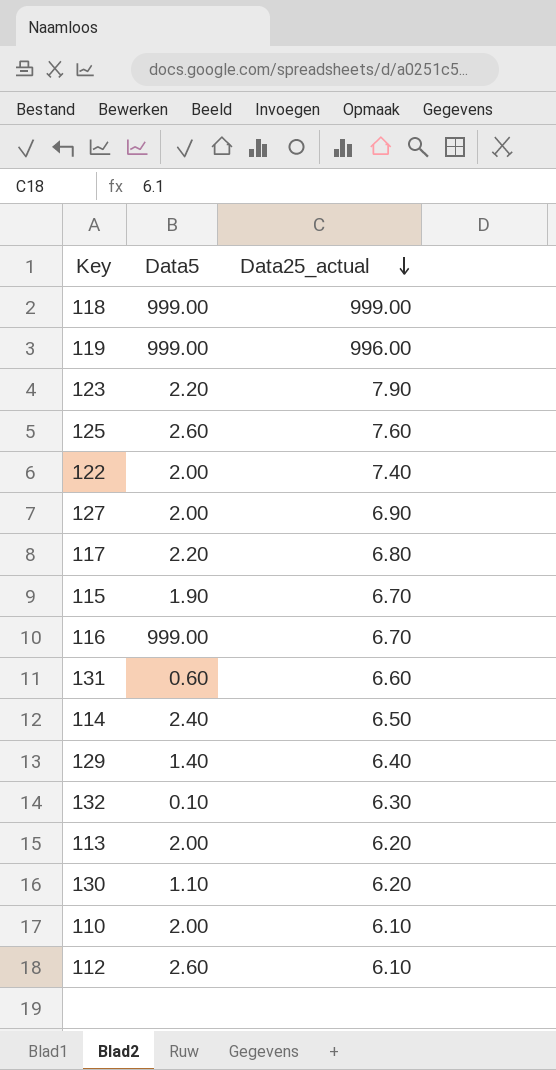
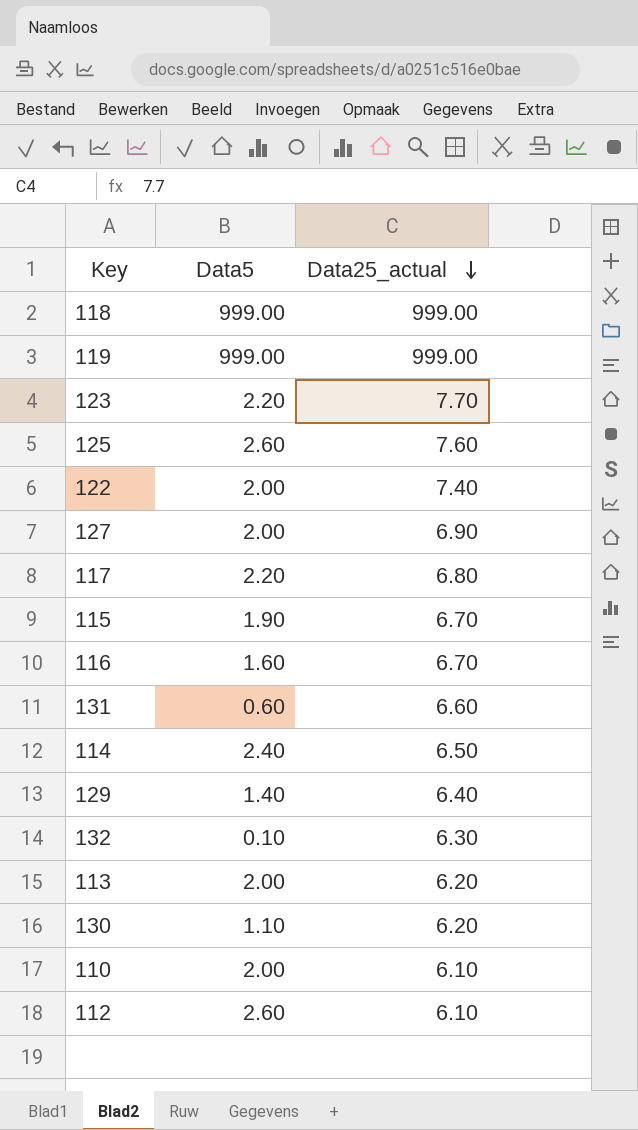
119 | Data25_actual: 996.00 -> 999.00
123 | Data25_actual: 7.90 -> 7.70
116 | Data5: 999.00 -> 1.60

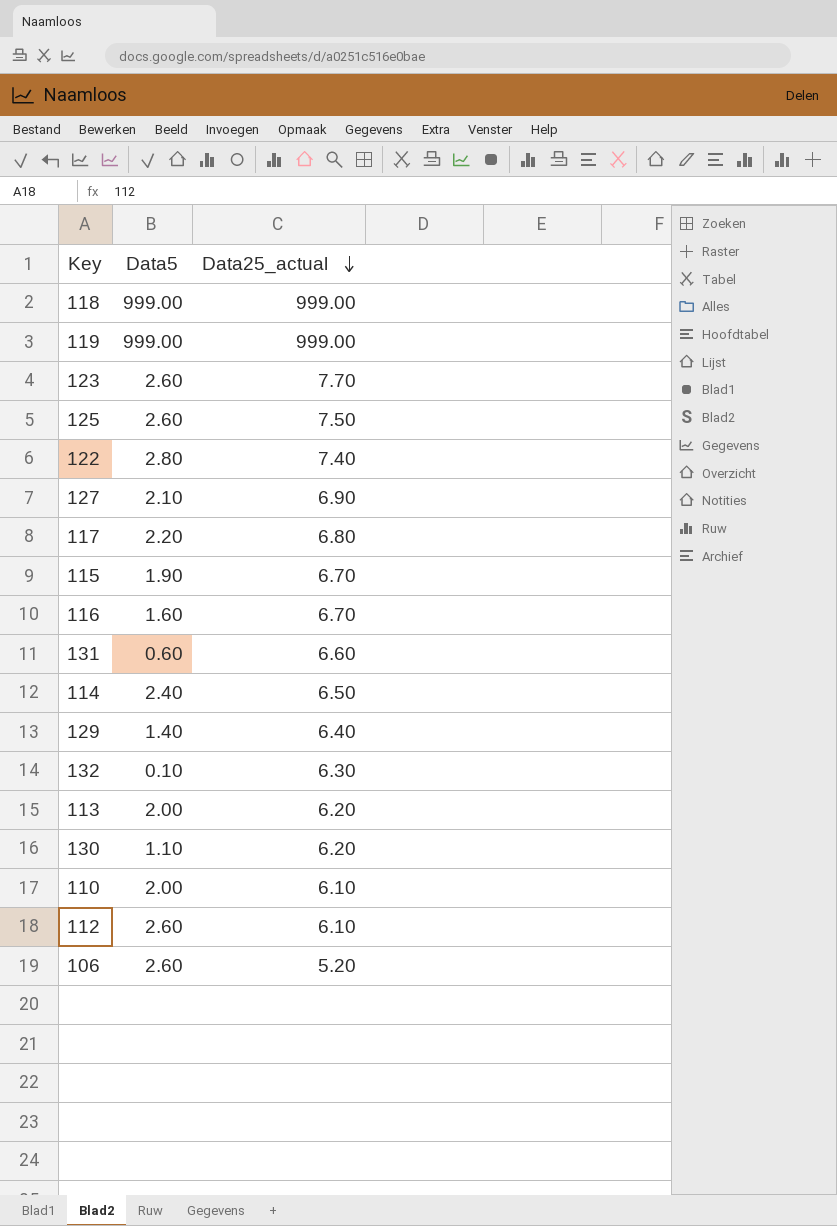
123 | Data5: 2.20 -> 2.60
125 | Data25_actual: 7.60 -> 7.50
122 | Data5: 2.00 -> 2.80
127 | Data5: 2.00 -> 2.10
row 106: none -> 2.60 | 5.20

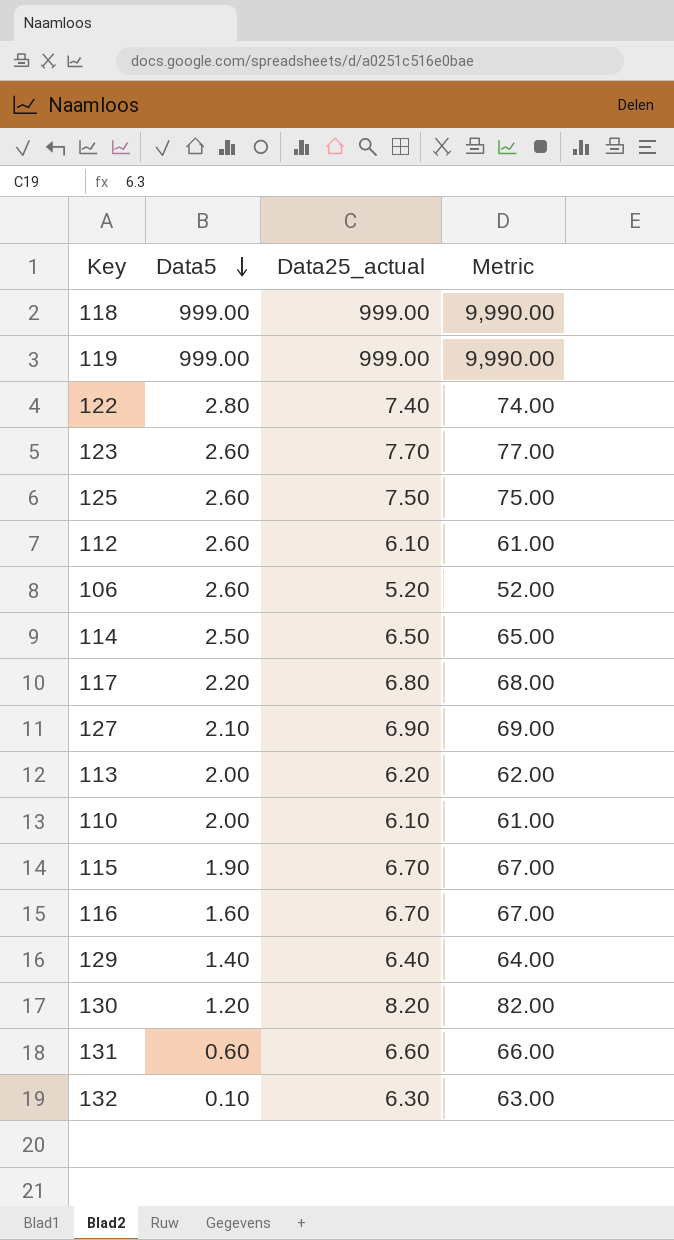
row order: Data25_actual descending -> Data5 descending
column Metric | formula: none -> [Data25_actual] * 10
114 | Data5: 2.40 -> 2.50
130 | Data5: 1.10 -> 1.20
130 | Data25_actual: 6.20 -> 8.20

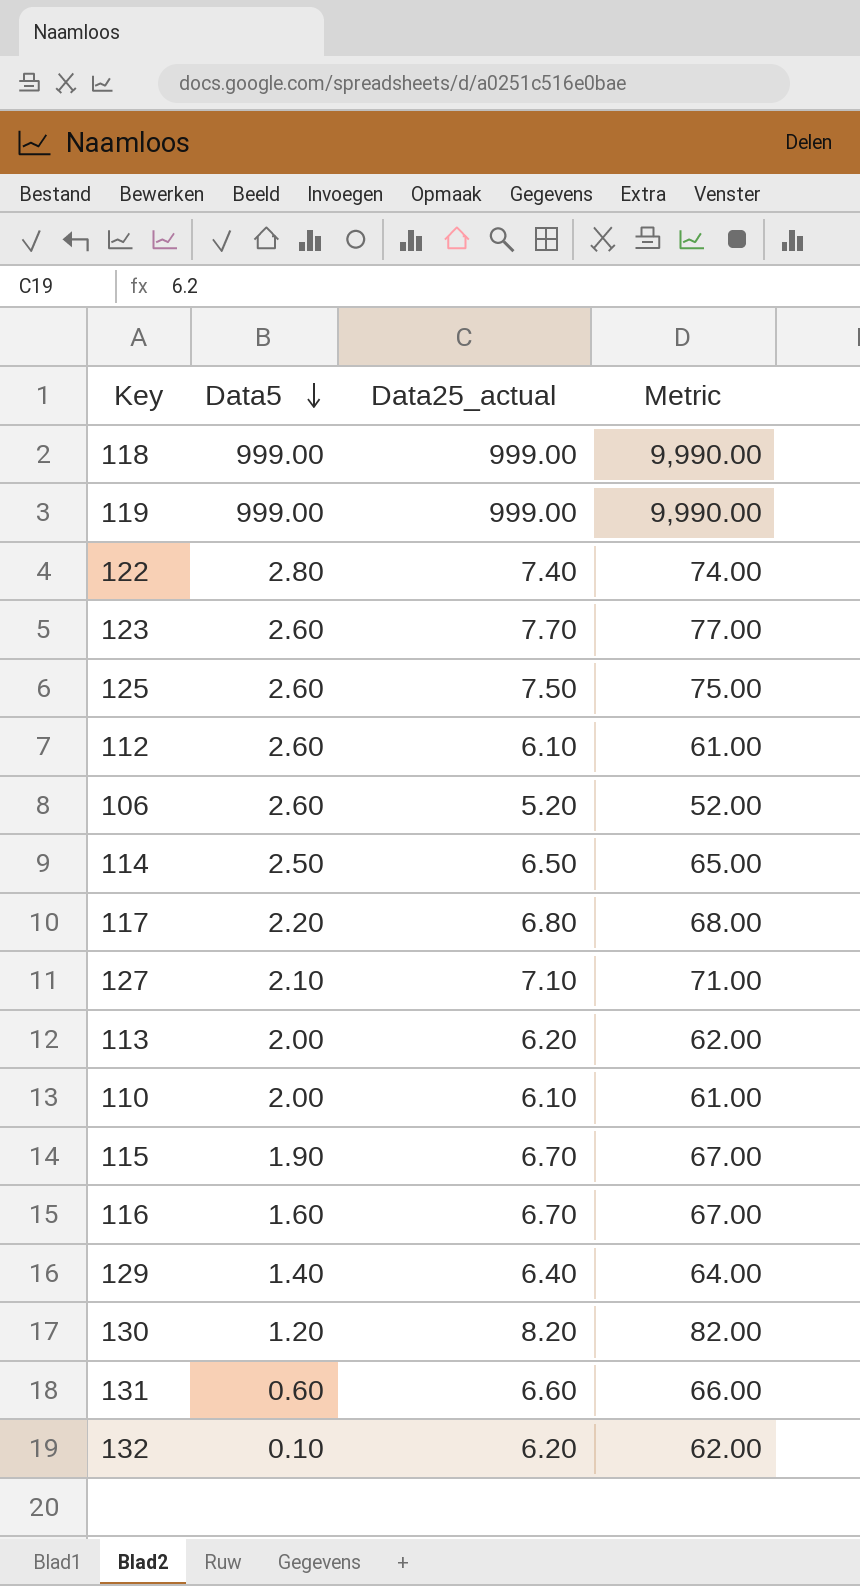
127 | Data25_actual: 6.90 -> 7.10
127 | Metric: 69.00 -> 71.00
132 | Data25_actual: 6.30 -> 6.20
132 | Metric: 63.00 -> 62.00

